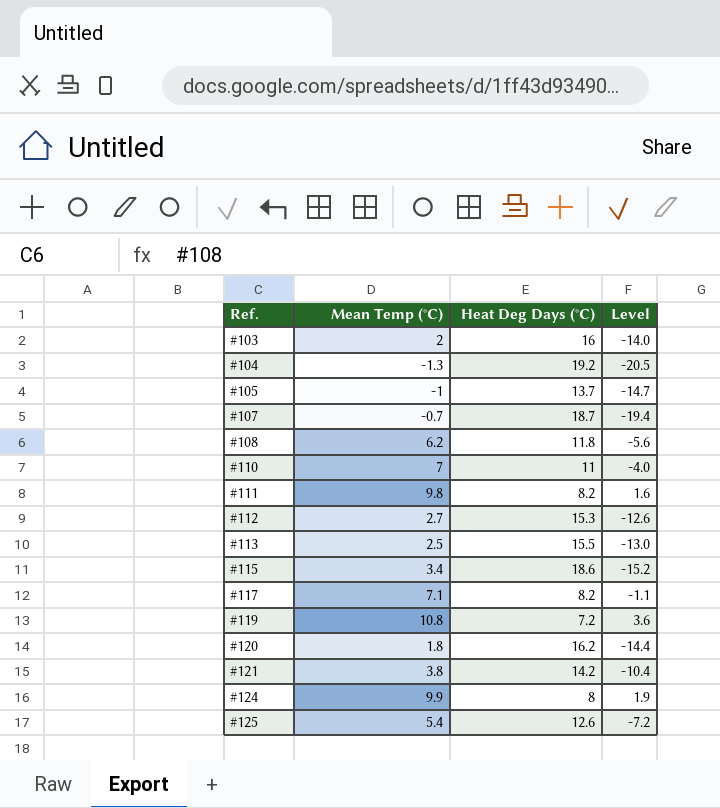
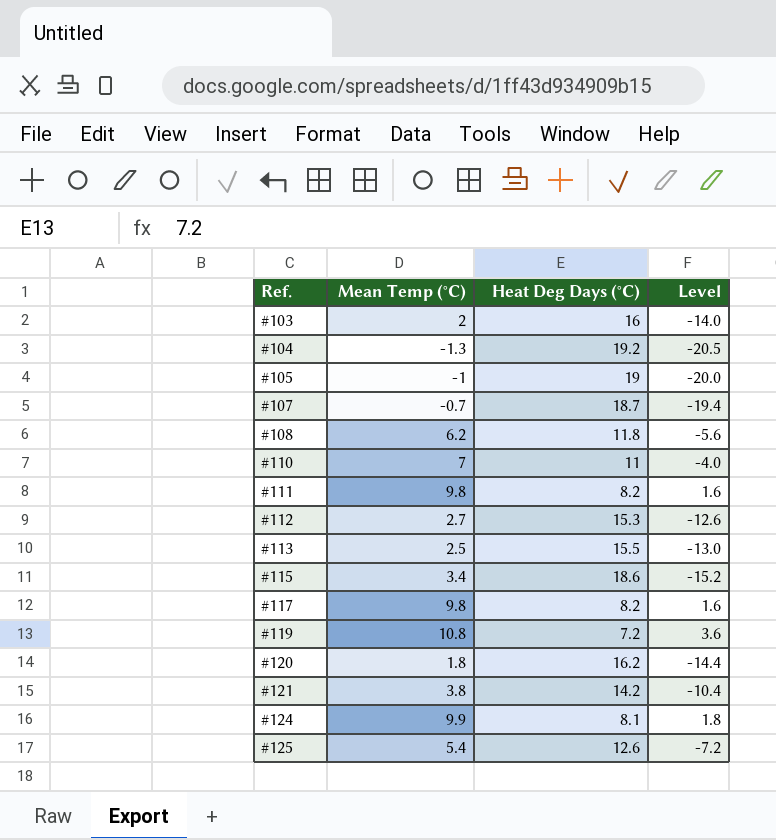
#105 | Heat Deg Days (°C): 13.7 -> 19
#105 | Level: -14.7 -> -20.0
#117 | Mean Temp (°C): 7.1 -> 9.8
#117 | Level: -1.1 -> 1.6
#124 | Heat Deg Days (°C): 8 -> 8.1
#124 | Level: 1.9 -> 1.8

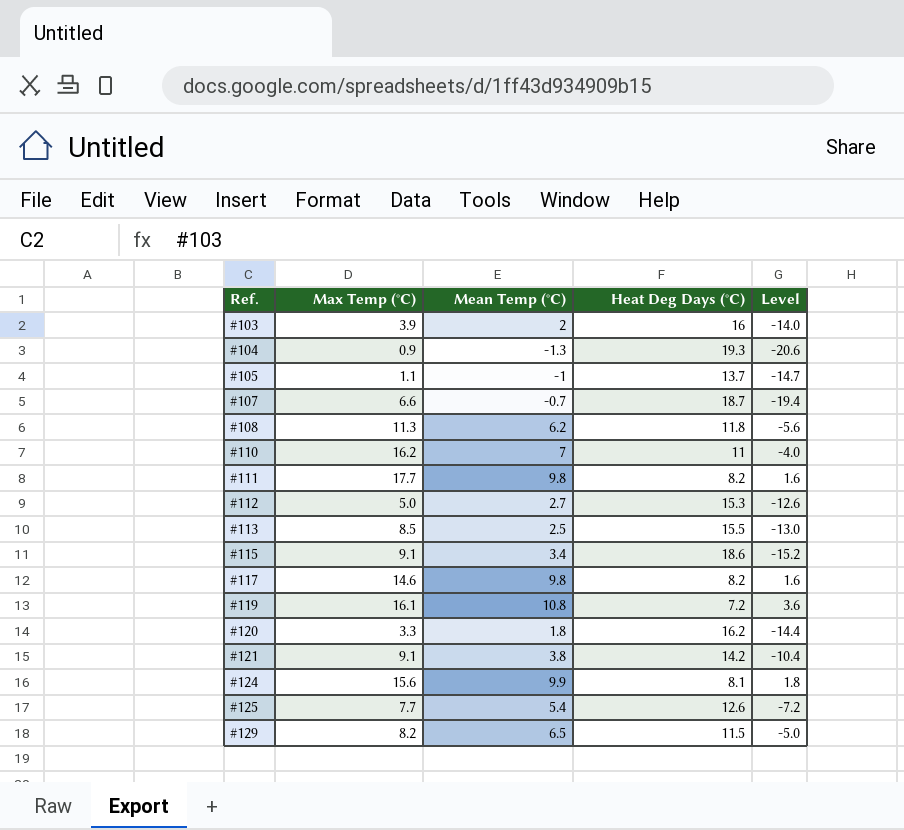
column Max Temp (°C) | position: none -> 2
#104 | Heat Deg Days (°C): 19.2 -> 19.3
#104 | Level: -20.5 -> -20.6
#105 | Heat Deg Days (°C): 19 -> 13.7
#105 | Level: -20.0 -> -14.7
row #129: none -> 8.2 | 6.5 | 11.5 | -5.0

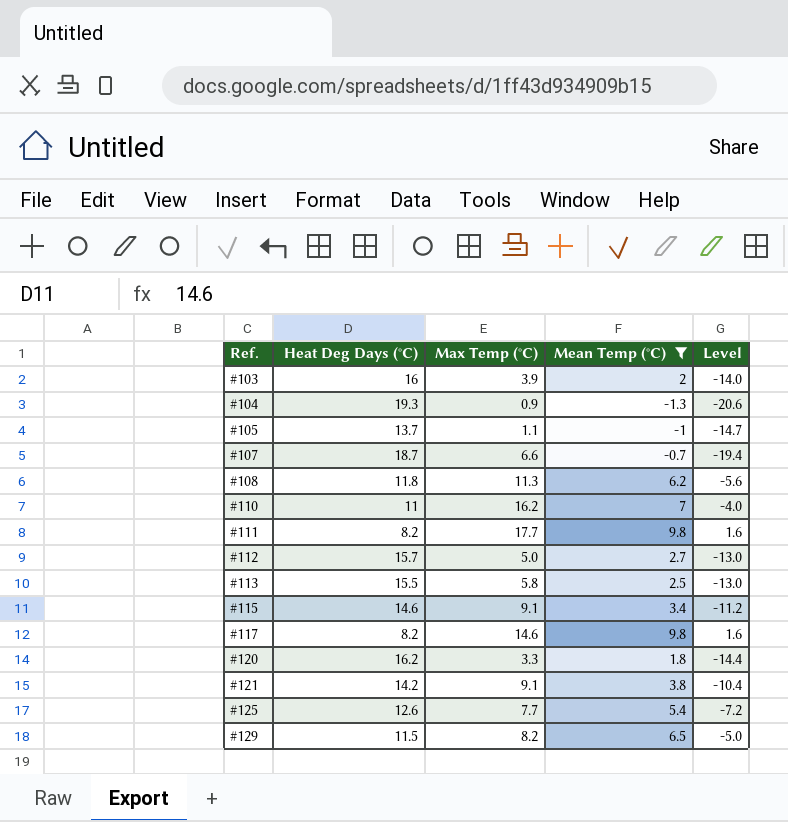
filter: none -> Mean Temp (°C) <= 9.8
column Heat Deg Days (°C) | position: 4 -> 2
#112 | Heat Deg Days (°C): 15.3 -> 15.7
#112 | Level: -12.6 -> -13.0
#113 | Max Temp (°C): 8.5 -> 5.8
#115 | Heat Deg Days (°C): 18.6 -> 14.6
#115 | Level: -15.2 -> -11.2

